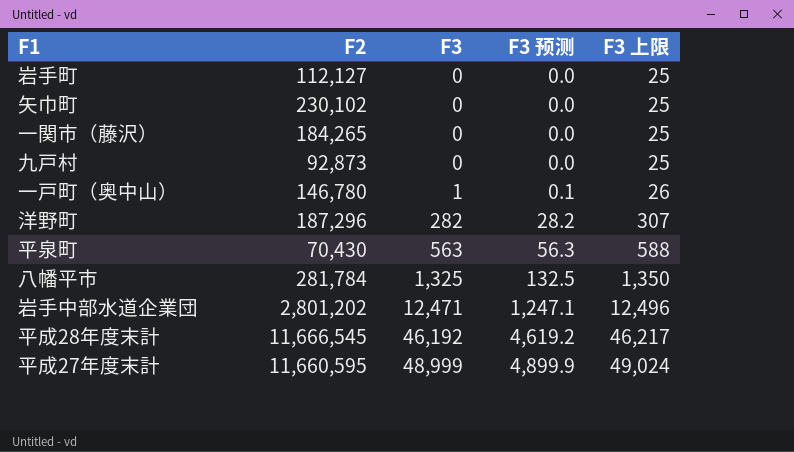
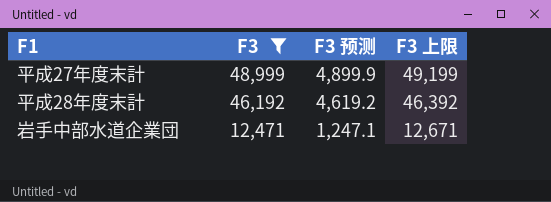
filter: none -> F3 >= 12,471
row order: F3 ascending -> F3 descending
column F2 | position: 2 -> none
column F3 上限 | formula: [F3] + 25 -> [F3] + 200

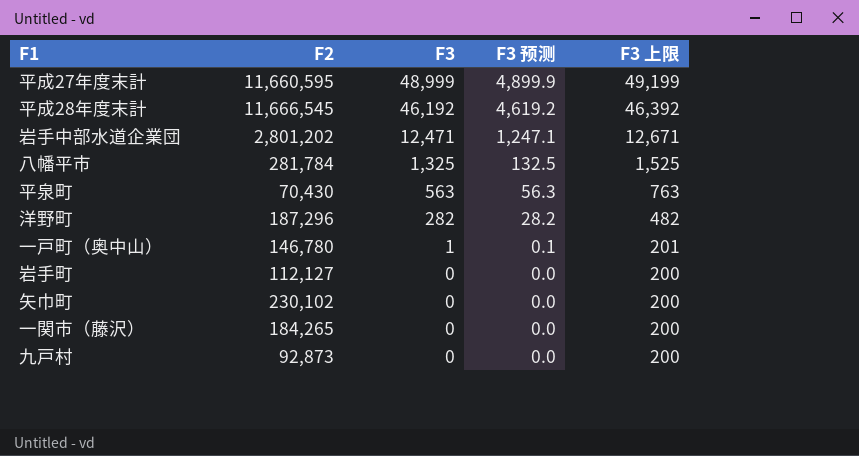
filter: F3 >= 12,471 -> none
column F2 | position: none -> 2

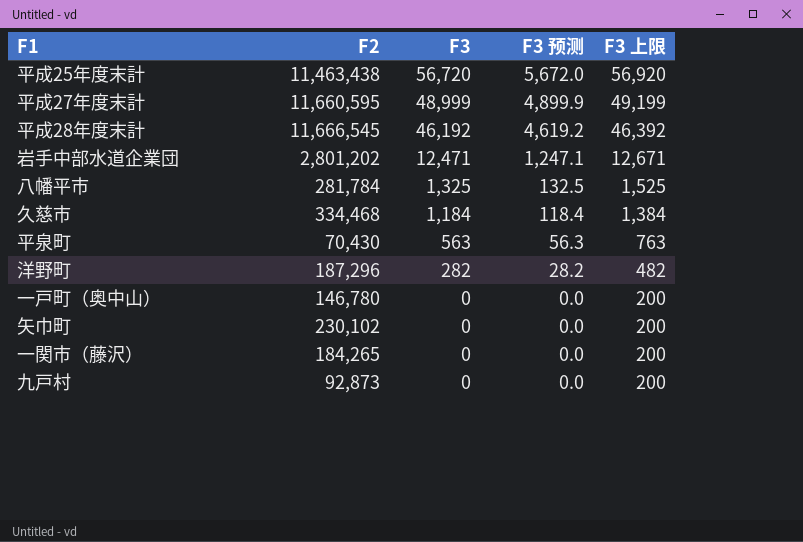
row 岩手町: 112,127 | 0 | 0.0 | 200 -> none
row 平成25年度末計: none -> 11,463,438 | 56,720 | 5,672.0 | 56,920
row 久慈市: none -> 334,468 | 1,184 | 118.4 | 1,384
一戸町（奥中山） | F3: 1 -> 0
一戸町（奥中山） | F3 预测: 0.1 -> 0.0
一戸町（奥中山） | F3 上限: 201 -> 200

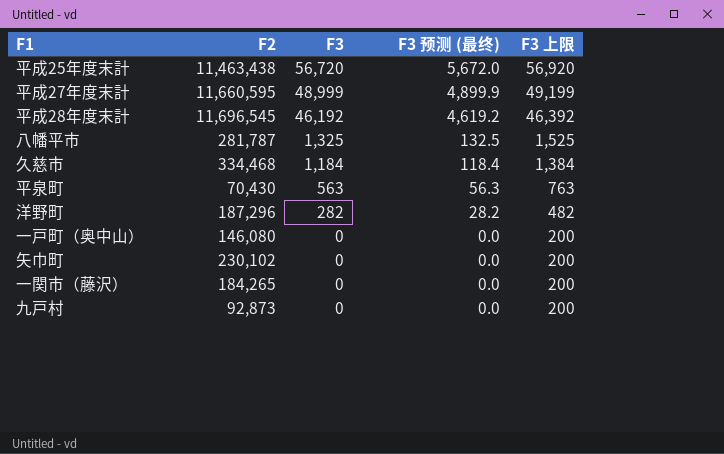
column name: F3 预测 -> F3 预测 (最终)
row 岩手中部水道企業団: 2,801,202 | 12,471 | 1,247.1 | 12,671 -> none
平成28年度末計 | F2: 11,666,545 -> 11,696,545
八幡平市 | F2: 281,784 -> 281,787
一戸町（奥中山） | F2: 146,780 -> 146,080

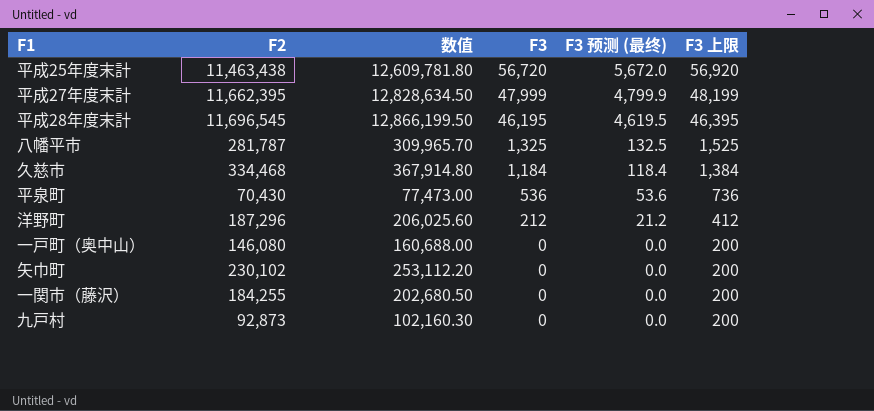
column 数值 | formula: none -> [F2] * 1.1
平成27年度末計 | F2: 11,660,595 -> 11,662,395
平成27年度末計 | F3: 48,999 -> 47,999
平成27年度末計 | F3 预测 (最终): 4,899.9 -> 4,799.9
平成27年度末計 | F3 上限: 49,199 -> 48,199
平成28年度末計 | F3: 46,192 -> 46,195
平成28年度末計 | F3 预测 (最终): 4,619.2 -> 4,619.5
平成28年度末計 | F3 上限: 46,392 -> 46,395
平泉町 | F3: 563 -> 536
平泉町 | F3 预测 (最终): 56.3 -> 53.6
平泉町 | F3 上限: 763 -> 736
洋野町 | F3: 282 -> 212
洋野町 | F3 预测 (最终): 28.2 -> 21.2
洋野町 | F3 上限: 482 -> 412
一関市（藤沢） | F2: 184,265 -> 184,255

